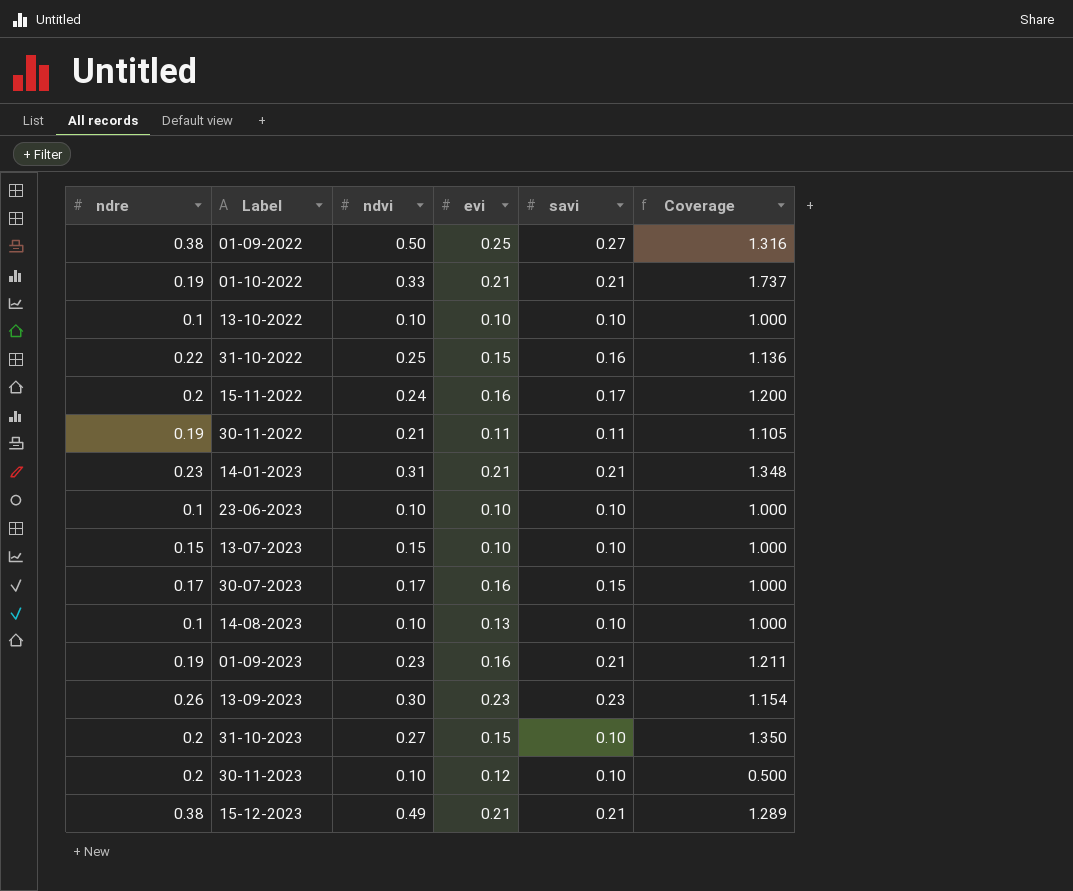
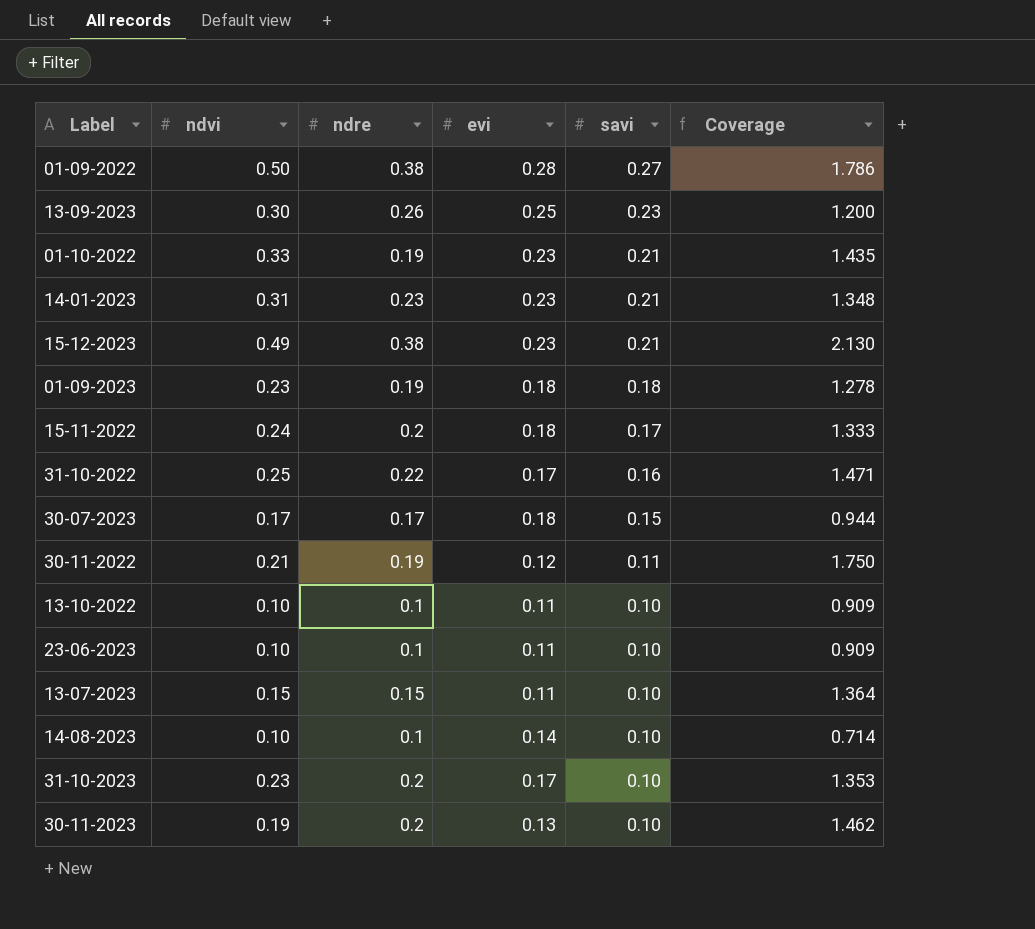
row order: Label ascending -> savi descending
column ndre | position: 1 -> 3
column Coverage | formula: [ndvi] / [ndre] -> [ndvi] / [evi]
01-09-2022 | evi: 0.25 -> 0.28
13-09-2023 | evi: 0.23 -> 0.25
01-10-2022 | evi: 0.21 -> 0.23
14-01-2023 | evi: 0.21 -> 0.23
15-12-2023 | evi: 0.21 -> 0.23
01-09-2023 | evi: 0.16 -> 0.18
01-09-2023 | savi: 0.21 -> 0.18
15-11-2022 | evi: 0.16 -> 0.18
31-10-2022 | evi: 0.15 -> 0.17
30-07-2023 | evi: 0.16 -> 0.18
30-11-2022 | evi: 0.11 -> 0.12
13-10-2022 | evi: 0.10 -> 0.11
23-06-2023 | evi: 0.10 -> 0.11
13-07-2023 | evi: 0.10 -> 0.11
14-08-2023 | evi: 0.13 -> 0.14
31-10-2023 | ndvi: 0.27 -> 0.23
31-10-2023 | evi: 0.15 -> 0.17
30-11-2023 | ndvi: 0.10 -> 0.19
30-11-2023 | evi: 0.12 -> 0.13

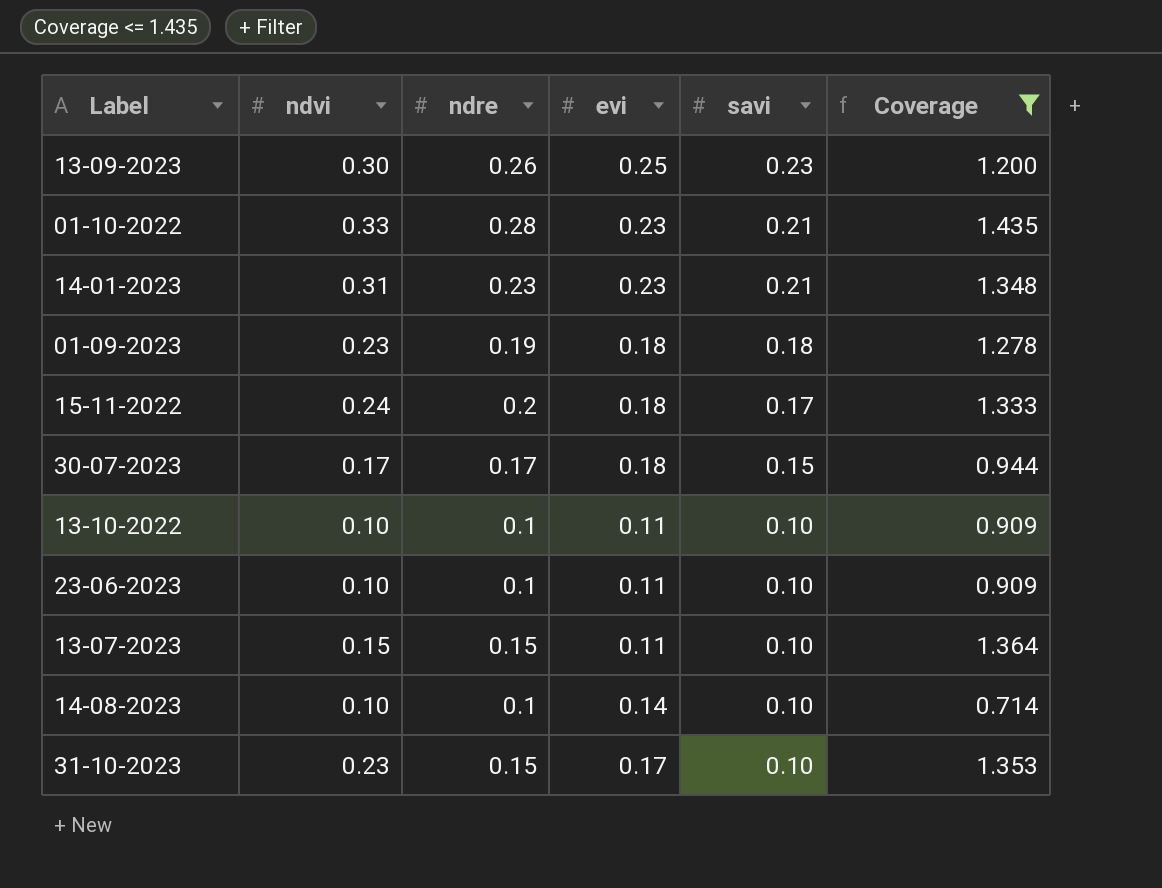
filter: none -> Coverage <= 1.435
01-10-2022 | ndre: 0.19 -> 0.28
31-10-2023 | ndre: 0.2 -> 0.15

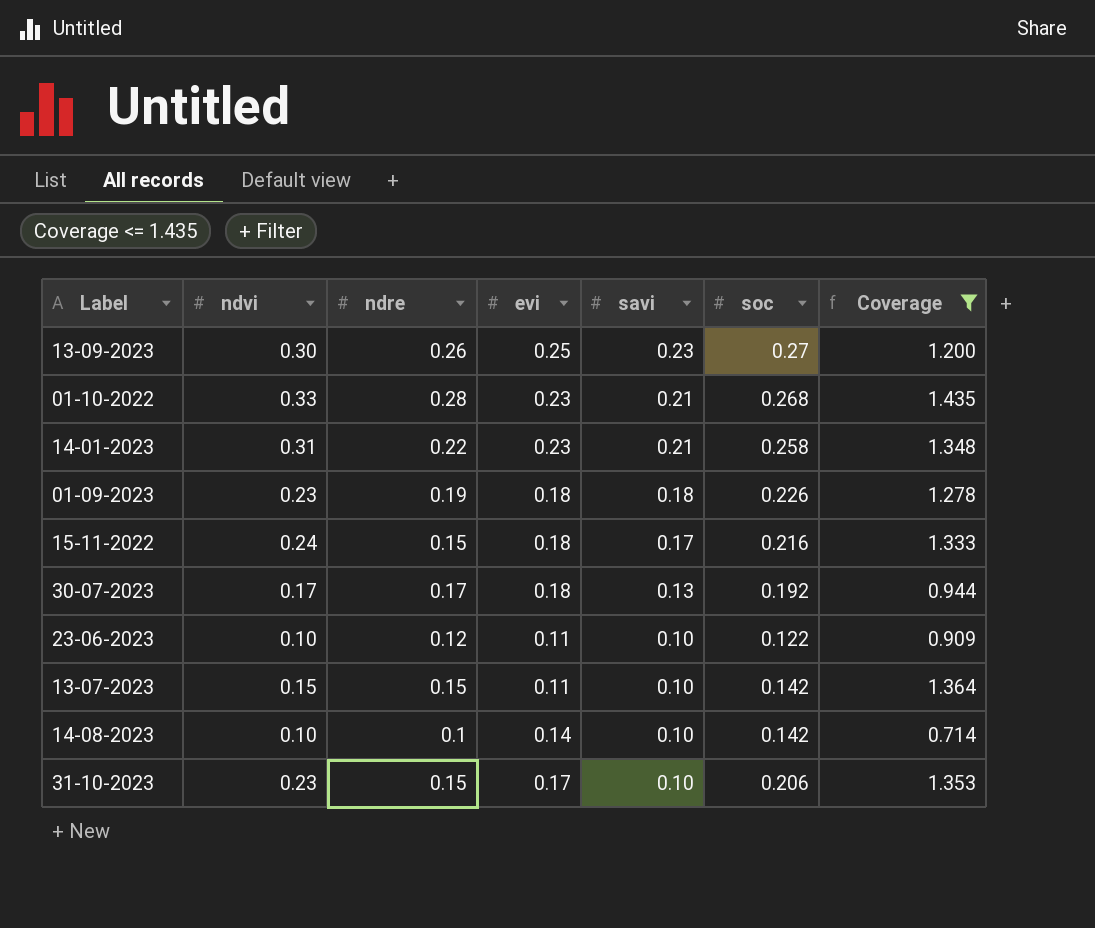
column soc | position: none -> 6
row 13-10-2022: 0.10 | 0.1 | 0.11 | 0.10 | 0.909 -> none
14-01-2023 | ndre: 0.23 -> 0.22
15-11-2022 | ndre: 0.2 -> 0.15
30-07-2023 | savi: 0.15 -> 0.13
23-06-2023 | ndre: 0.1 -> 0.12

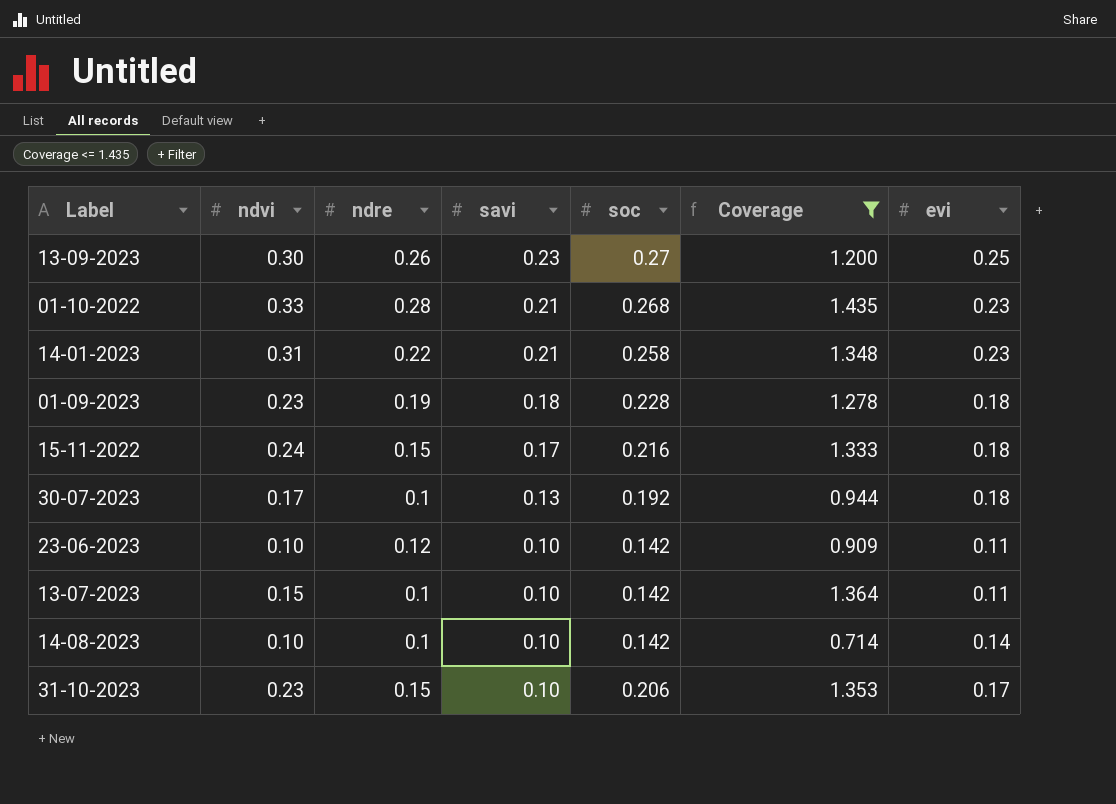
column evi | position: 4 -> 7
01-09-2023 | soc: 0.226 -> 0.228
30-07-2023 | ndre: 0.17 -> 0.1
23-06-2023 | soc: 0.122 -> 0.142
13-07-2023 | ndre: 0.15 -> 0.1

